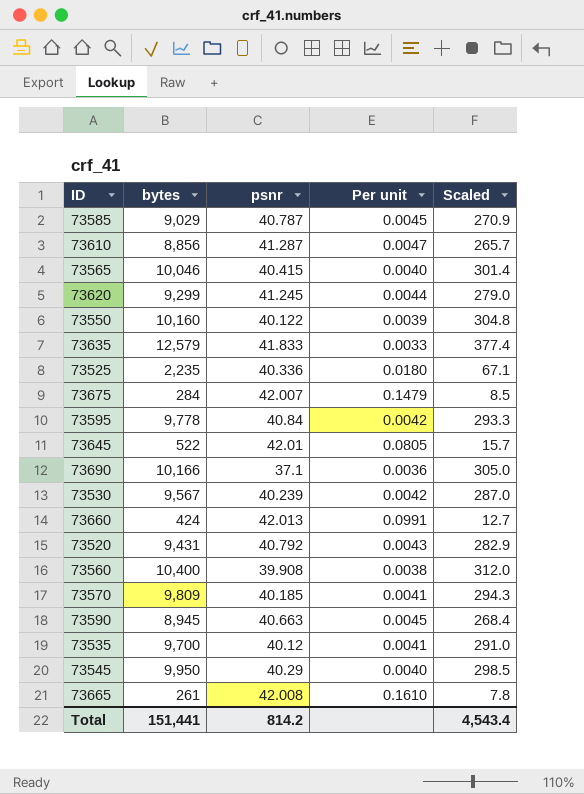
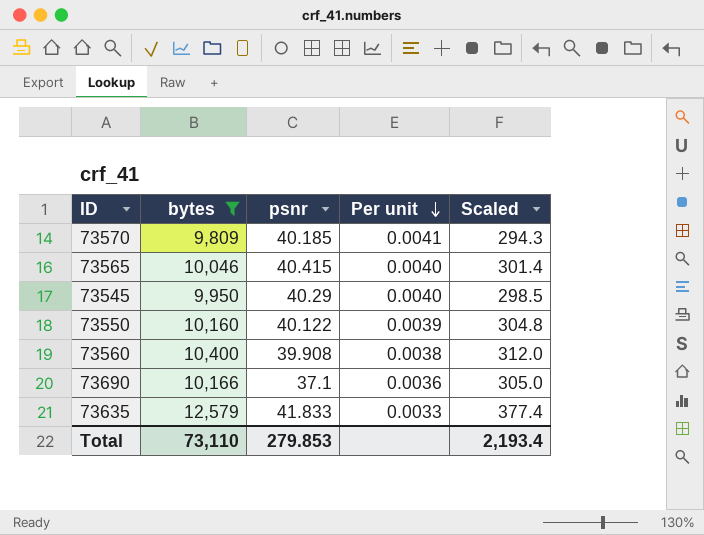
filter: none -> bytes >= 9,809
row order: none -> Per unit descending
Total | bytes: 151,441 -> 73,110
Total | psnr: 814.2 -> 279.853
Total | Scaled: 4,543.4 -> 2,193.4

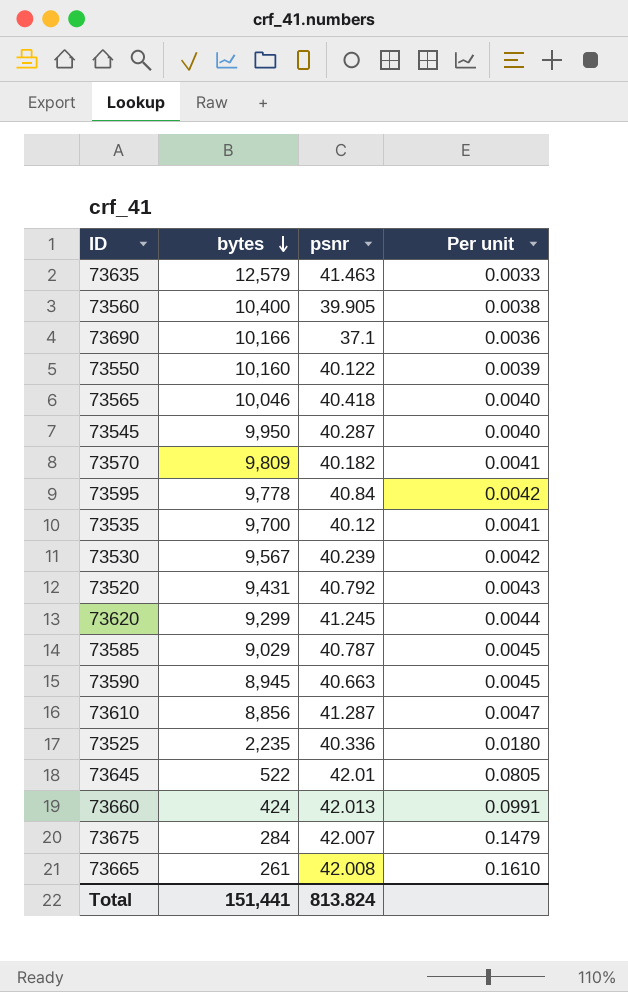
filter: bytes >= 9,809 -> none
row order: Per unit descending -> bytes descending
column Scaled | formula: [bytes] * 0.03 -> none
73635 | psnr: 41.833 -> 41.463
73560 | psnr: 39.908 -> 39.905
73565 | psnr: 40.415 -> 40.418
73545 | psnr: 40.29 -> 40.287
73570 | psnr: 40.185 -> 40.182
Total | bytes: 73,110 -> 151,441
Total | psnr: 279.853 -> 813.824

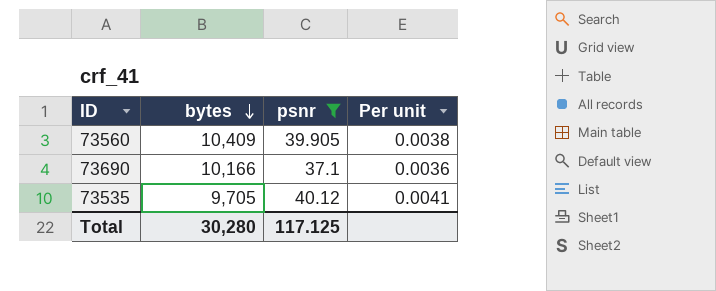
filter: none -> psnr <= 40.12
73560 | bytes: 10,400 -> 10,409
73535 | bytes: 9,700 -> 9,705
Total | bytes: 151,441 -> 30,280
Total | psnr: 813.824 -> 117.125

